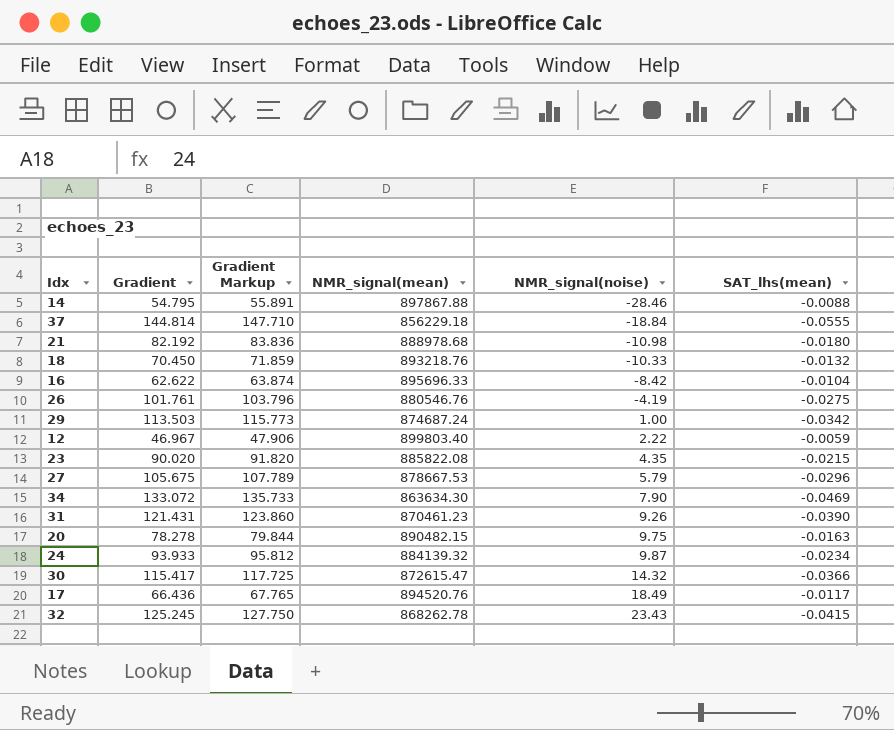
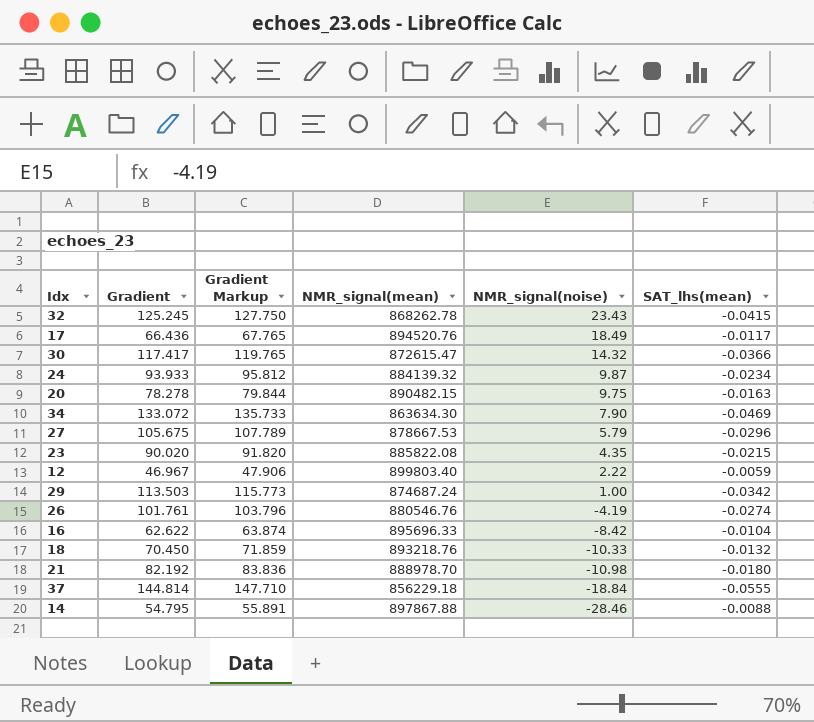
row order: NMR_signal(noise) ascending -> NMR_signal(noise) descending
row 31: 121.431 | 123.860 | 870461.23 | 9.26 | -0.0390 -> none
30 | Gradient: 115.417 -> 117.417
30 | Gradient Markup: 117.725 -> 119.765
26 | SAT_lhs(mean): -0.0275 -> -0.0274
21 | NMR_signal(mean): 888978.68 -> 888978.70

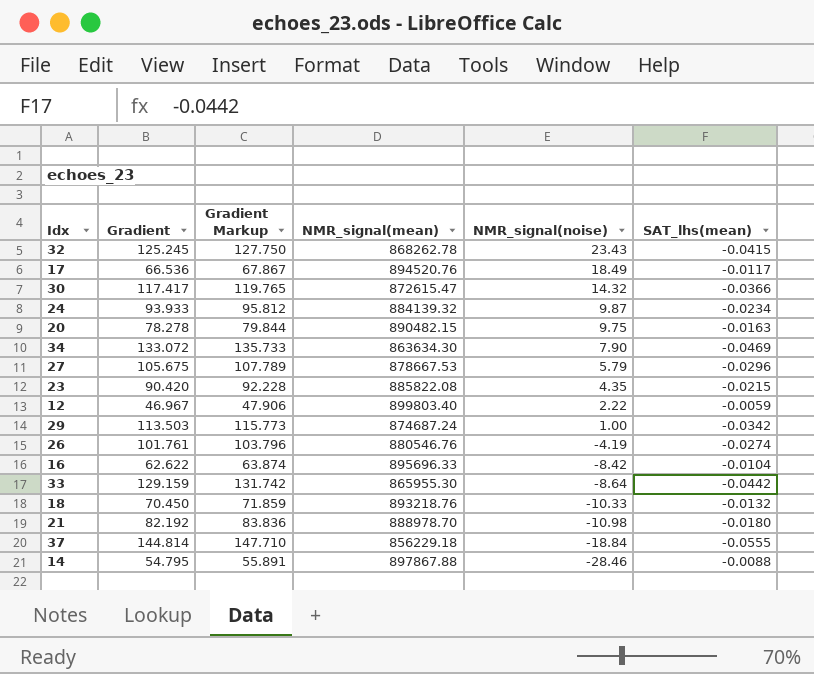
17 | Gradient: 66.436 -> 66.536
17 | Gradient Markup: 67.765 -> 67.867
23 | Gradient: 90.020 -> 90.420
23 | Gradient Markup: 91.820 -> 92.228
row 33: none -> 129.159 | 131.742 | 865955.30 | -8.64 | -0.0442

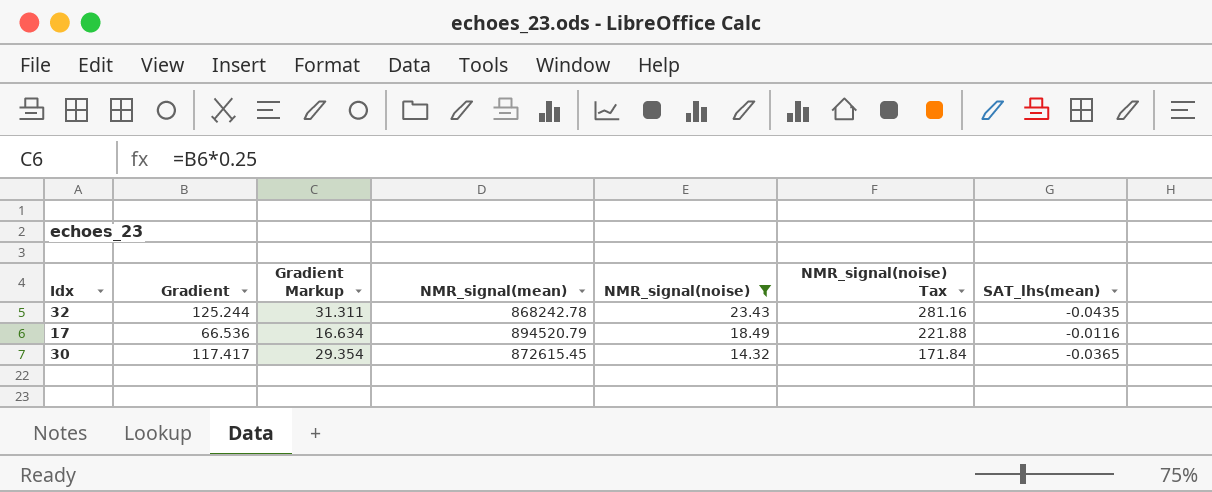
filter: none -> NMR_signal(noise) >= 14.32
column Gradient Markup | formula: [Gradient] * 1.02 -> [Gradient] * 0.25
column NMR_signal(noise) Tax | formula: none -> [NMR_signal(noise)] * 12
32 | Gradient: 125.245 -> 125.244
32 | NMR_signal(mean): 868262.78 -> 868242.78
32 | SAT_lhs(mean): -0.0415 -> -0.0435
17 | NMR_signal(mean): 894520.76 -> 894520.79
17 | SAT_lhs(mean): -0.0117 -> -0.0116
30 | NMR_signal(mean): 872615.47 -> 872615.45
30 | SAT_lhs(mean): -0.0366 -> -0.0365

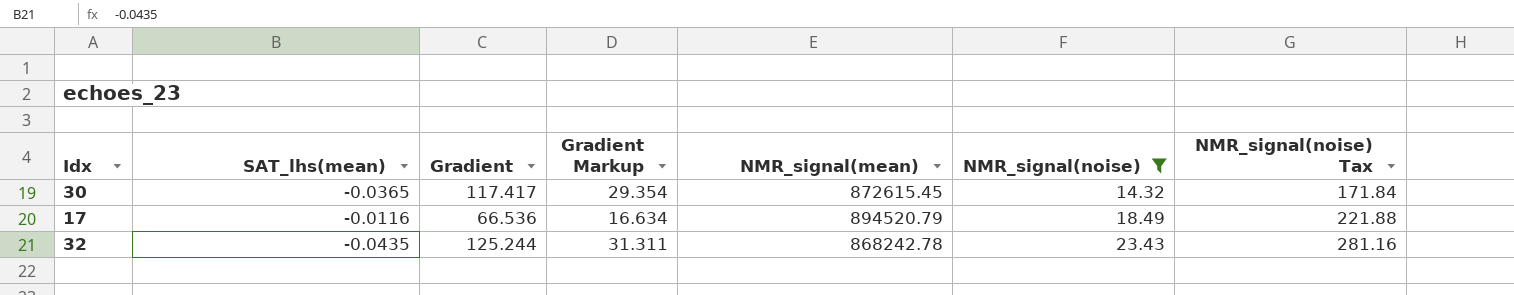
row order: NMR_signal(noise) descending -> NMR_signal(noise) ascending
column SAT_lhs(mean) | position: 7 -> 2

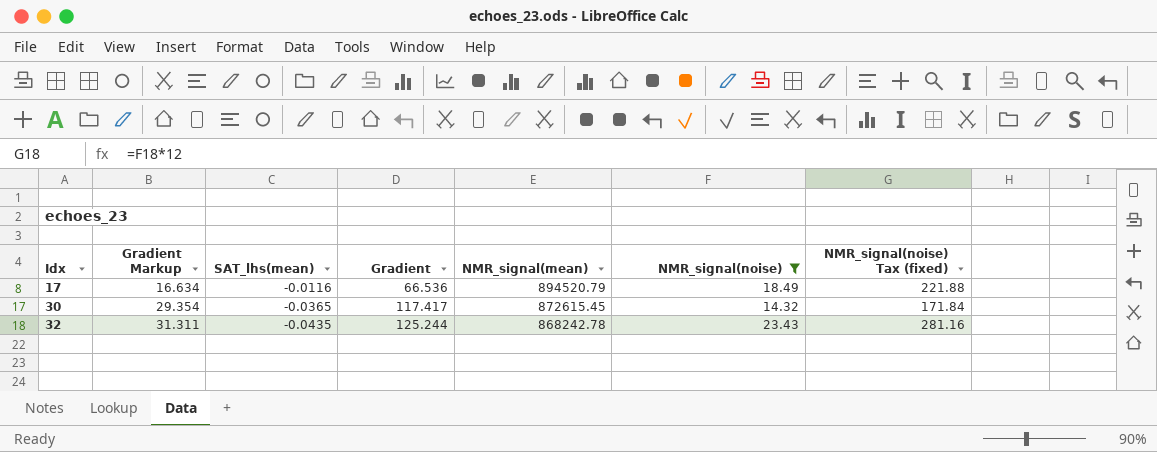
row order: NMR_signal(noise) ascending -> Idx ascending
column Gradient Markup | position: 4 -> 2
column name: NMR_signal(noise) Tax -> NMR_signal(noise) Tax (fixed)

